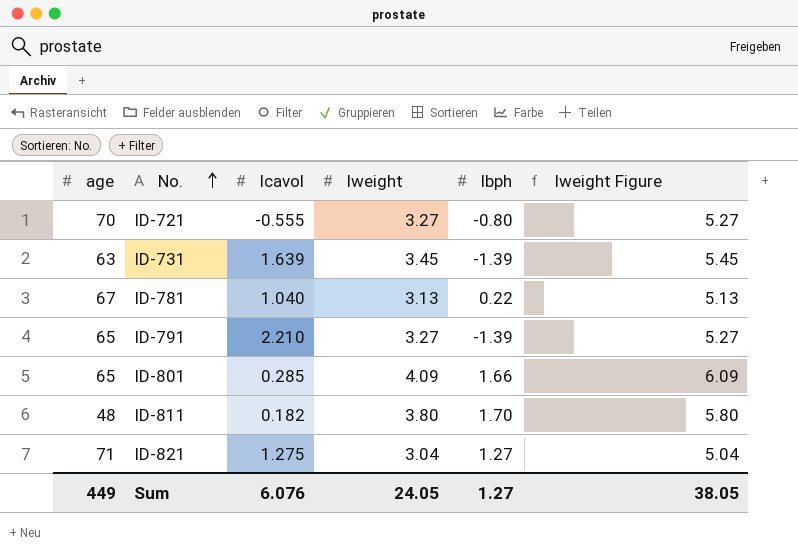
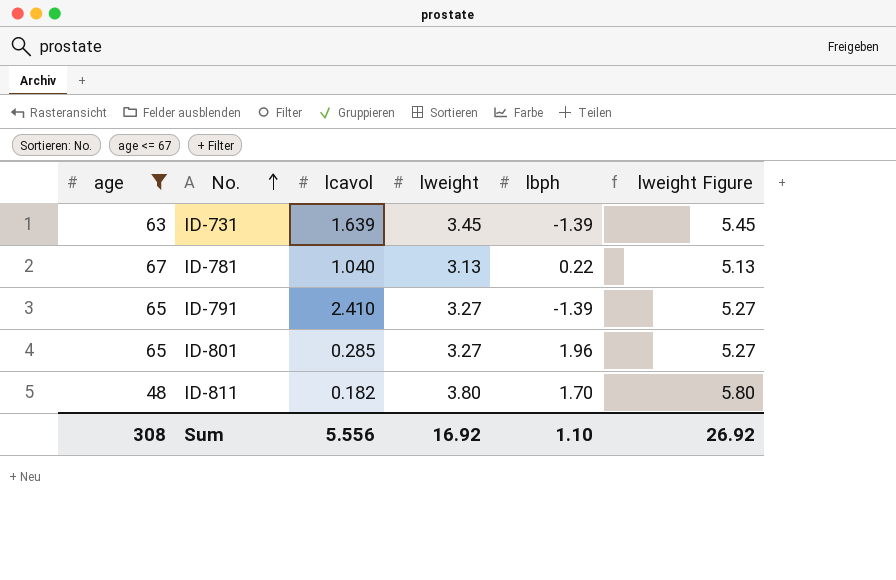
filter: none -> age <= 67
ID-791 | lcavol: 2.210 -> 2.410
ID-801 | lweight: 4.09 -> 3.27
ID-801 | lbph: 1.66 -> 1.96
ID-801 | lweight Figure: 6.09 -> 5.27
Sum | age: 449 -> 308
Sum | lcavol: 6.076 -> 5.556
Sum | lweight: 24.05 -> 16.92
Sum | lbph: 1.27 -> 1.10
Sum | lweight Figure: 38.05 -> 26.92

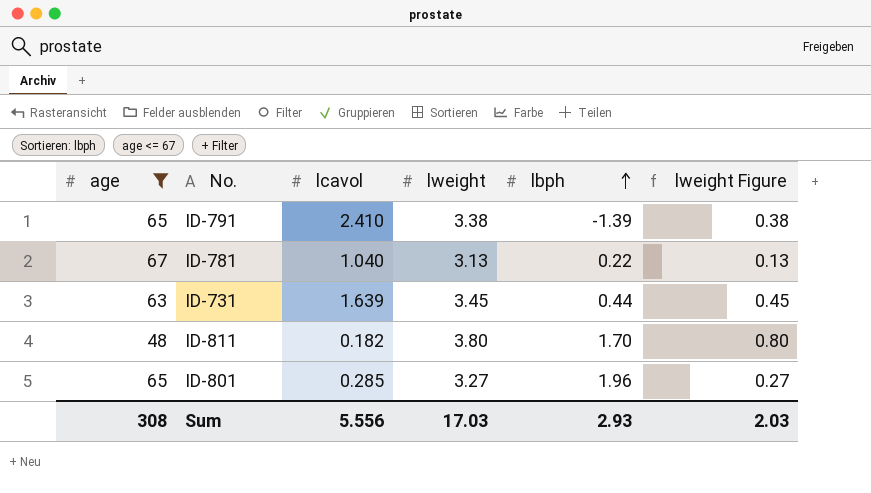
row order: No. ascending -> lbph ascending
column lweight Figure | formula: [lweight] + 2 -> [lweight] - 3
ID-791 | lweight: 3.27 -> 3.38
ID-731 | lbph: -1.39 -> 0.44
Sum | lweight: 16.92 -> 17.03
Sum | lbph: 1.10 -> 2.93
Sum | lweight Figure: 26.92 -> 2.03

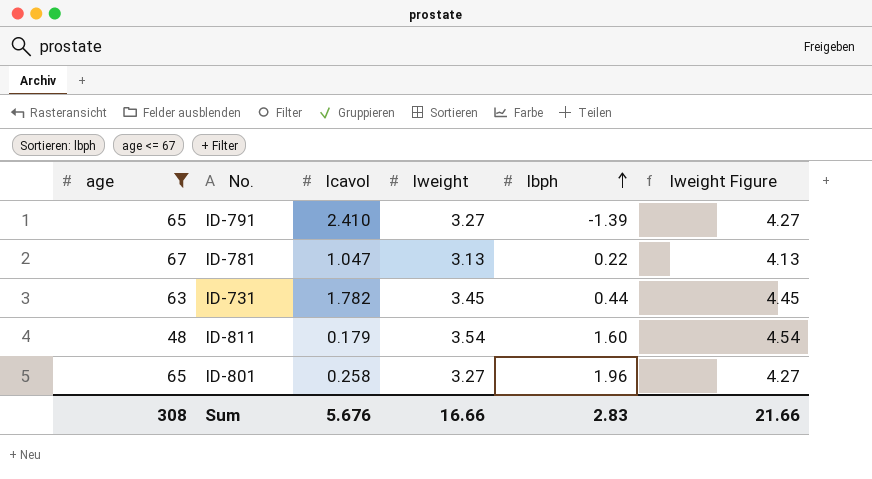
column lweight Figure | formula: [lweight] - 3 -> [lweight] + 1
ID-791 | lweight: 3.38 -> 3.27
ID-781 | lcavol: 1.040 -> 1.047
ID-731 | lcavol: 1.639 -> 1.782
ID-811 | lcavol: 0.182 -> 0.179
ID-811 | lweight: 3.80 -> 3.54
ID-811 | lbph: 1.70 -> 1.60
ID-801 | lcavol: 0.285 -> 0.258
Sum | lcavol: 5.556 -> 5.676
Sum | lweight: 17.03 -> 16.66
Sum | lbph: 2.93 -> 2.83
Sum | lweight Figure: 2.03 -> 21.66

